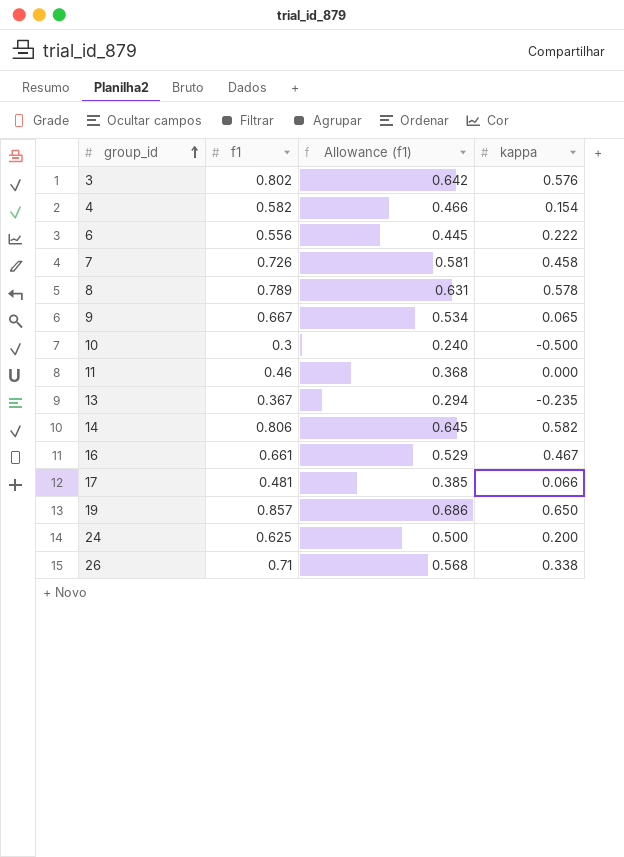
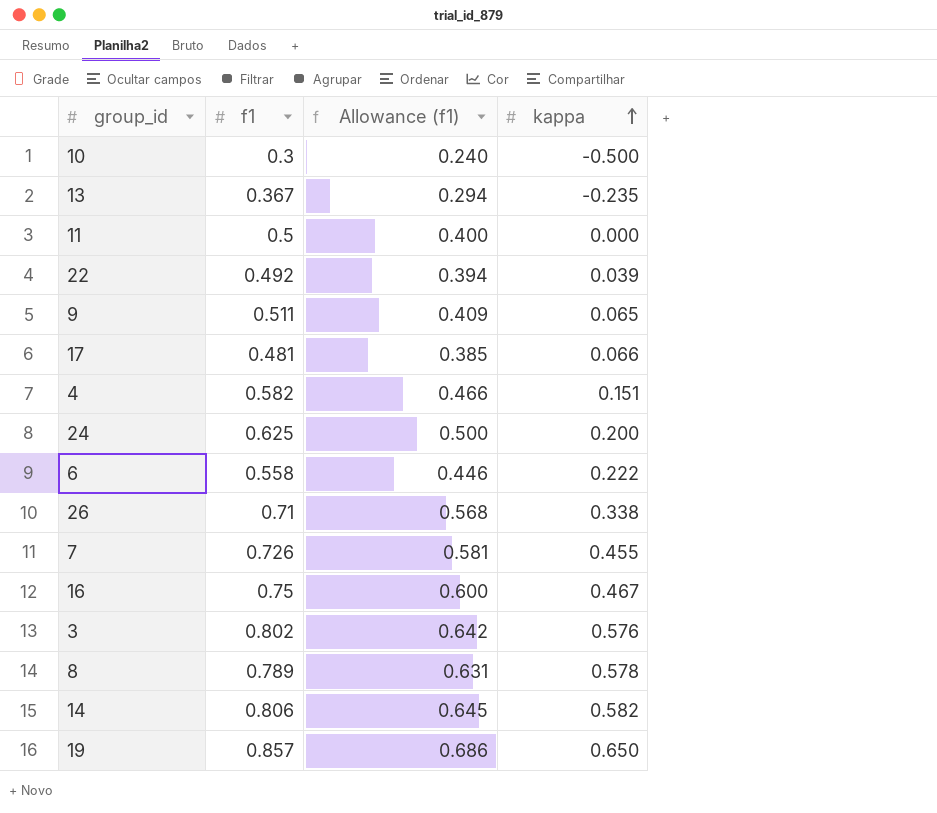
row order: group_id ascending -> kappa ascending
11 | f1: 0.46 -> 0.5
11 | Allowance (f1): 0.368 -> 0.400
row 22: none -> 0.492 | 0.394 | 0.039
9 | f1: 0.667 -> 0.511
9 | Allowance (f1): 0.534 -> 0.409
4 | kappa: 0.154 -> 0.151
6 | f1: 0.556 -> 0.558
6 | Allowance (f1): 0.445 -> 0.446
7 | kappa: 0.458 -> 0.455
16 | f1: 0.661 -> 0.75
16 | Allowance (f1): 0.529 -> 0.600

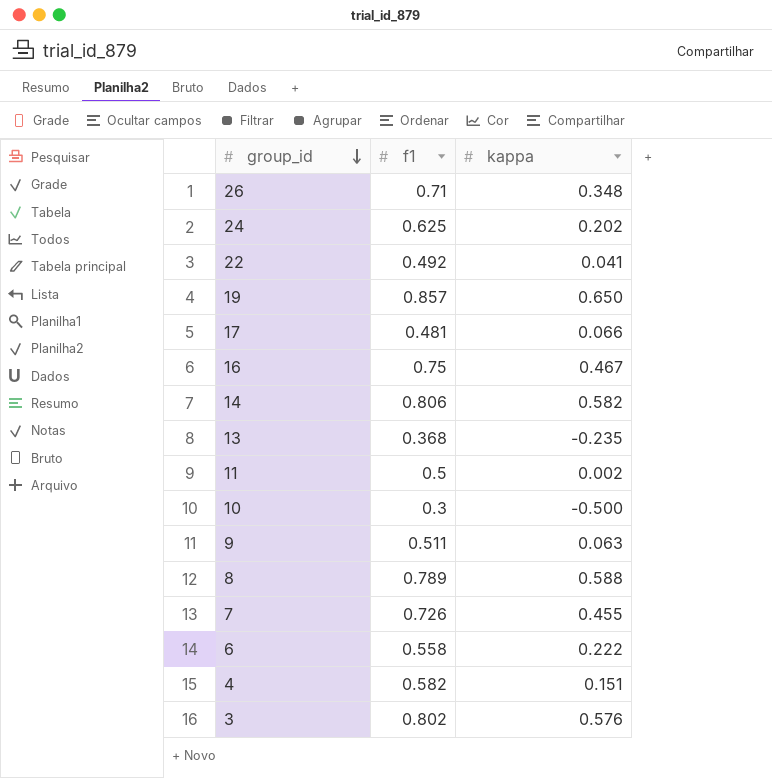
row order: kappa ascending -> group_id descending
column Allowance (f1) | formula: [f1] * 0.8 -> none
26 | kappa: 0.338 -> 0.348
24 | kappa: 0.200 -> 0.202
22 | kappa: 0.039 -> 0.041
13 | f1: 0.367 -> 0.368
11 | kappa: 0.000 -> 0.002
9 | kappa: 0.065 -> 0.063
8 | kappa: 0.578 -> 0.588

